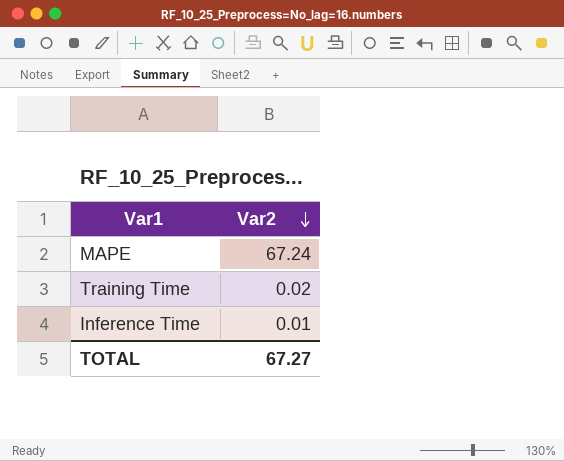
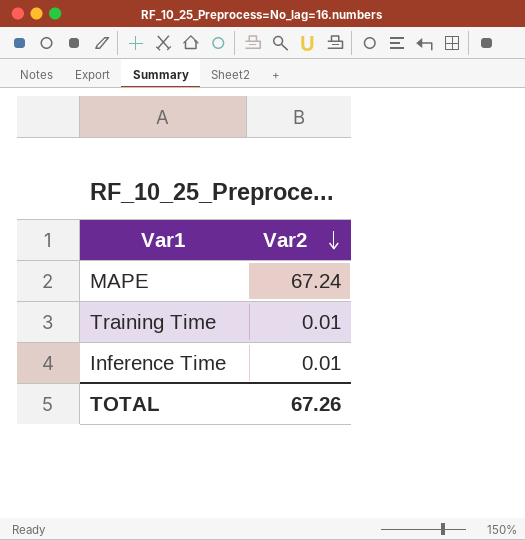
Training Time | Var2: 0.02 -> 0.01
TOTAL | Var2: 67.27 -> 67.26

